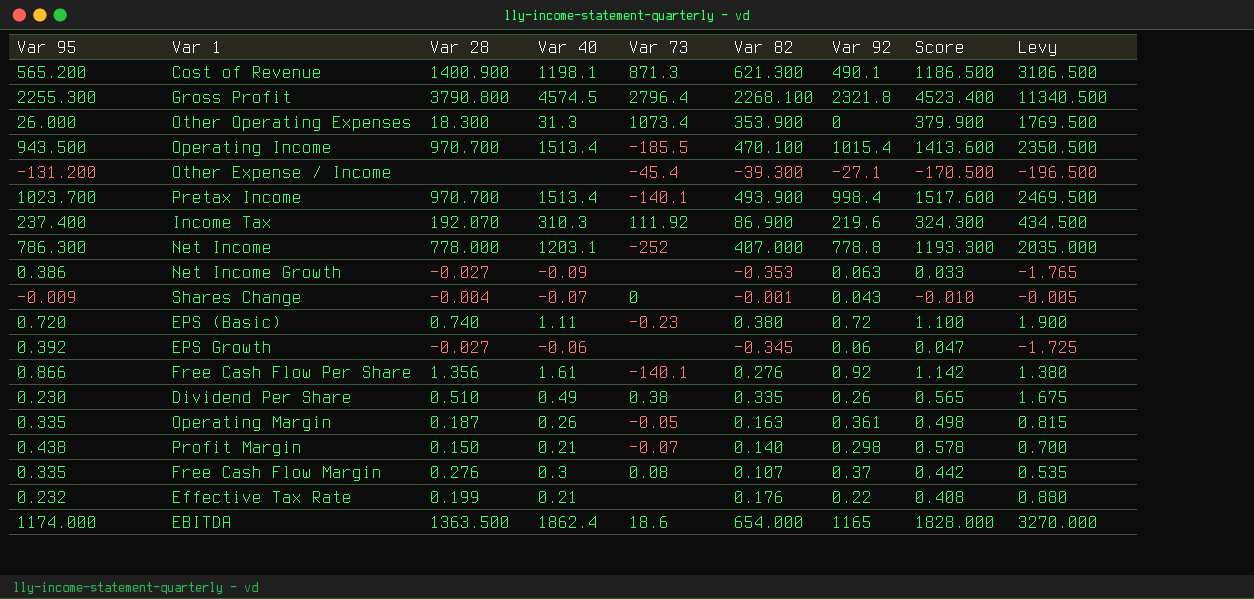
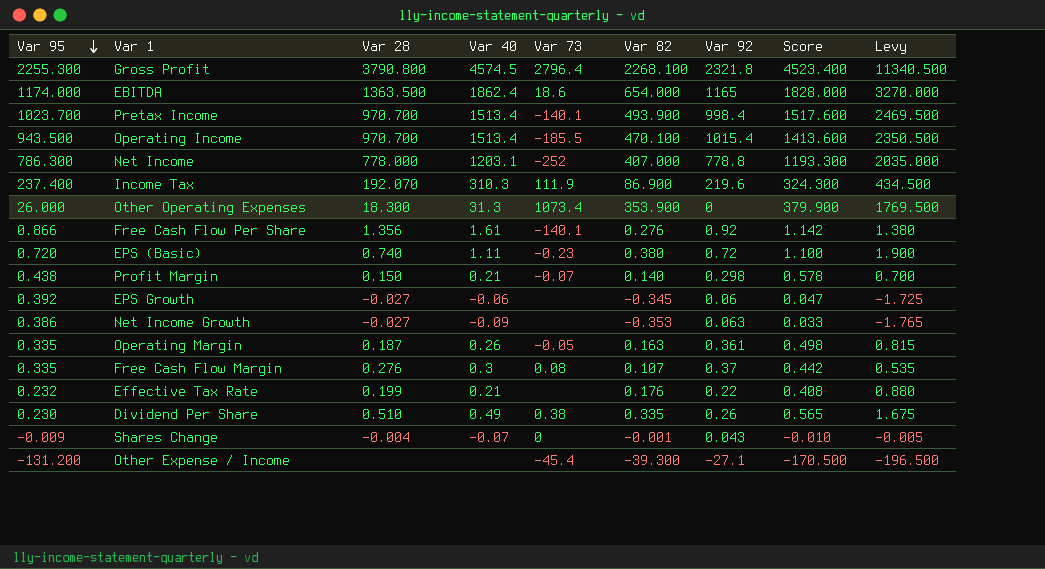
row order: none -> Var 95 descending
row Cost of Revenue: 565.200 | 1400.900 | 1198.1 | 871.3 | 621.300 | 490.1 | 1186.500 | 3106.500 -> none
Income Tax | Var 73: 111.92 -> 111.9

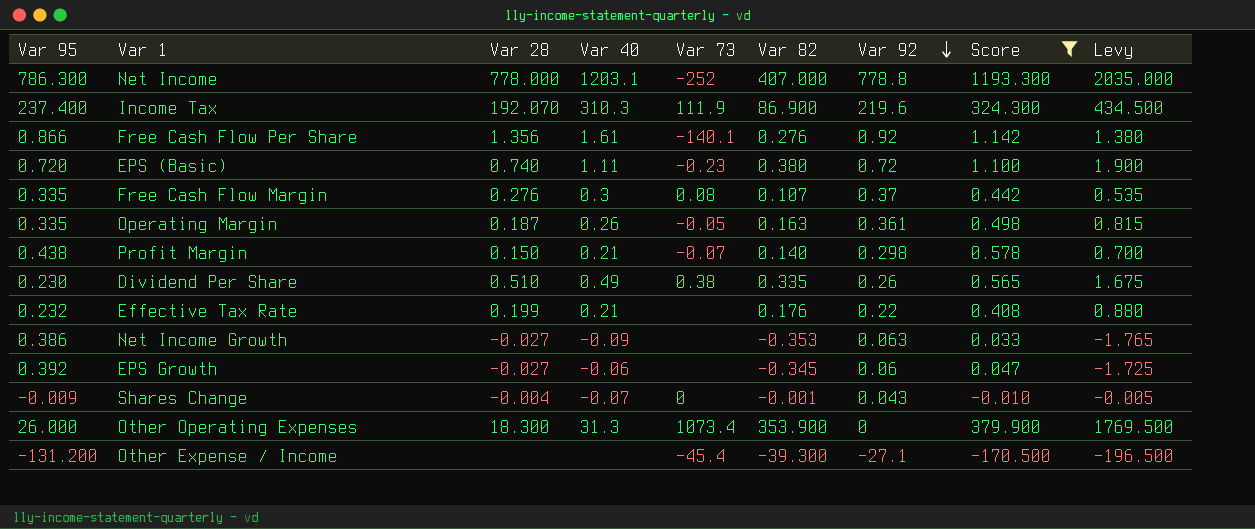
filter: none -> Score <= 1193.300
row order: Var 95 descending -> Var 92 descending

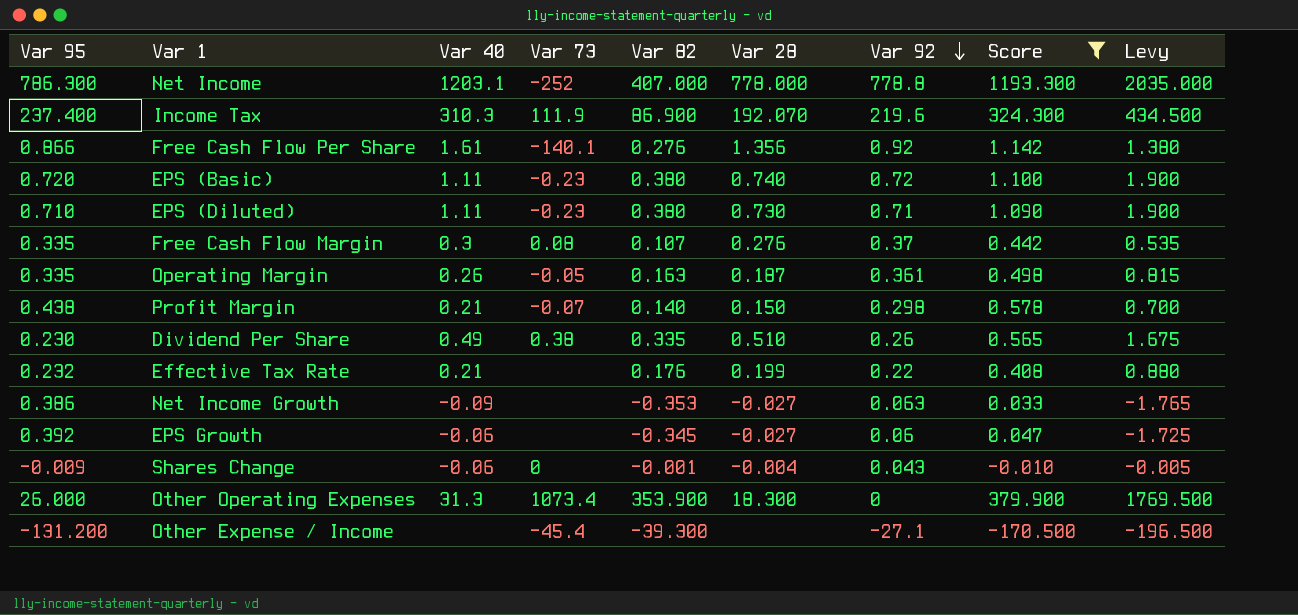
column Var 28 | position: 3 -> 6
row EPS (Diluted): none -> 0.710 | 1.11 | -0.23 | 0.380 | 0.730 | 0.71 | 1.090 | 1.900
Shares Change | Var 40: -0.07 -> -0.06

